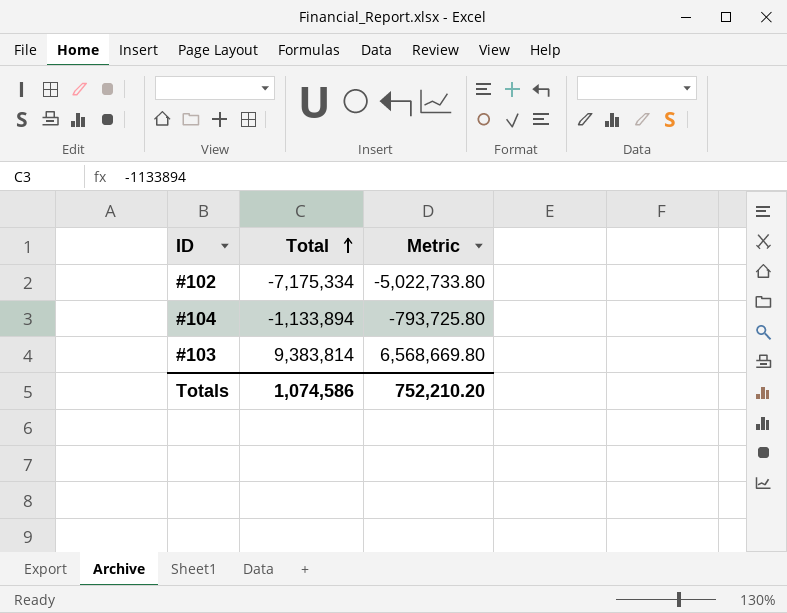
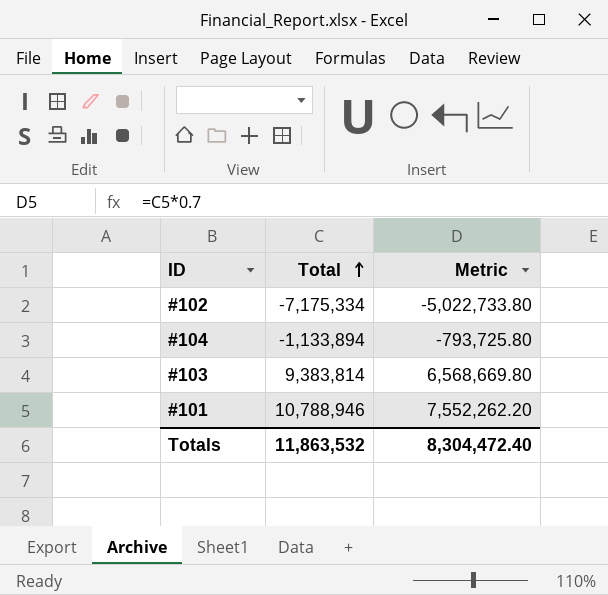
row #101: none -> 10,788,946 | 7,552,262.20
Totals | Total: 1,074,586 -> 11,863,532
Totals | Metric: 752,210.20 -> 8,304,472.40

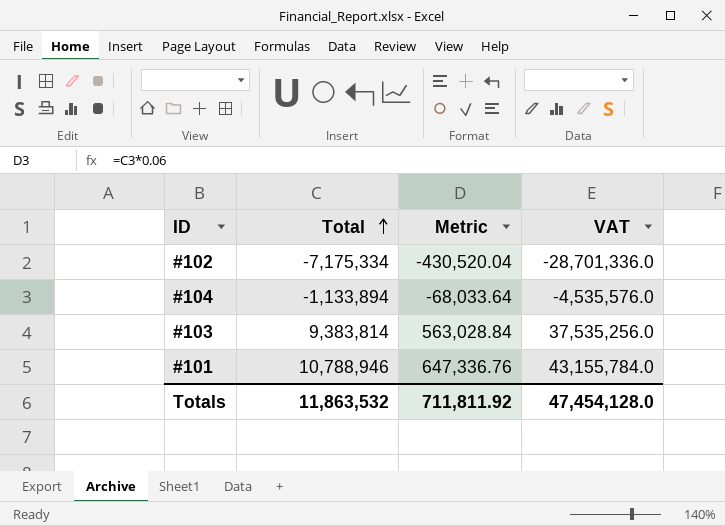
column Metric | formula: [Total] * 0.7 -> [Total] * 0.06
column VAT | formula: none -> [Total] * 4
Totals | Metric: 8,304,472.40 -> 711,811.92

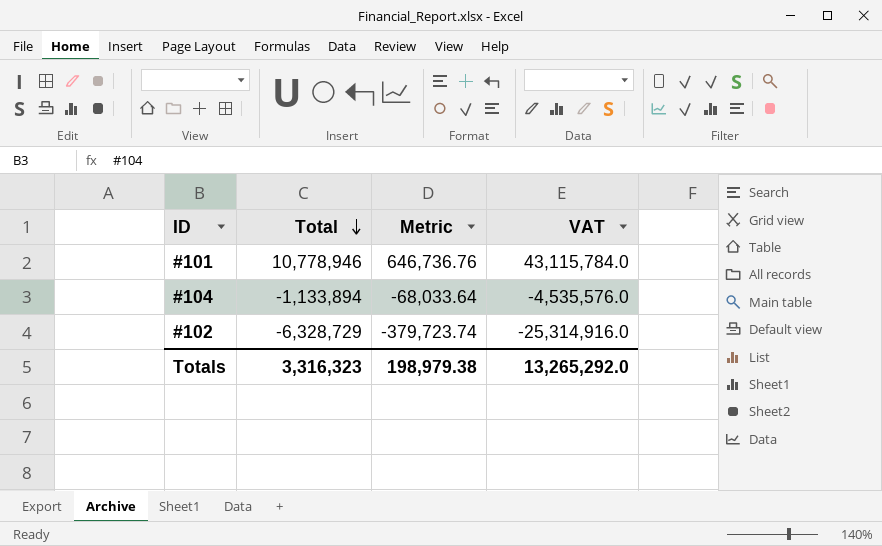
row order: Total ascending -> Total descending
row #103: 9,383,814 | 563,028.84 | 37,535,256.0 -> none
#101 | Total: 10,788,946 -> 10,778,946
#101 | Metric: 647,336.76 -> 646,736.76
#101 | VAT: 43,155,784.0 -> 43,115,784.0
#102 | Total: -7,175,334 -> -6,328,729
#102 | Metric: -430,520.04 -> -379,723.74
#102 | VAT: -28,701,336.0 -> -25,314,916.0
Totals | Total: 11,863,532 -> 3,316,323
Totals | Metric: 711,811.92 -> 198,979.38
Totals | VAT: 47,454,128.0 -> 13,265,292.0

